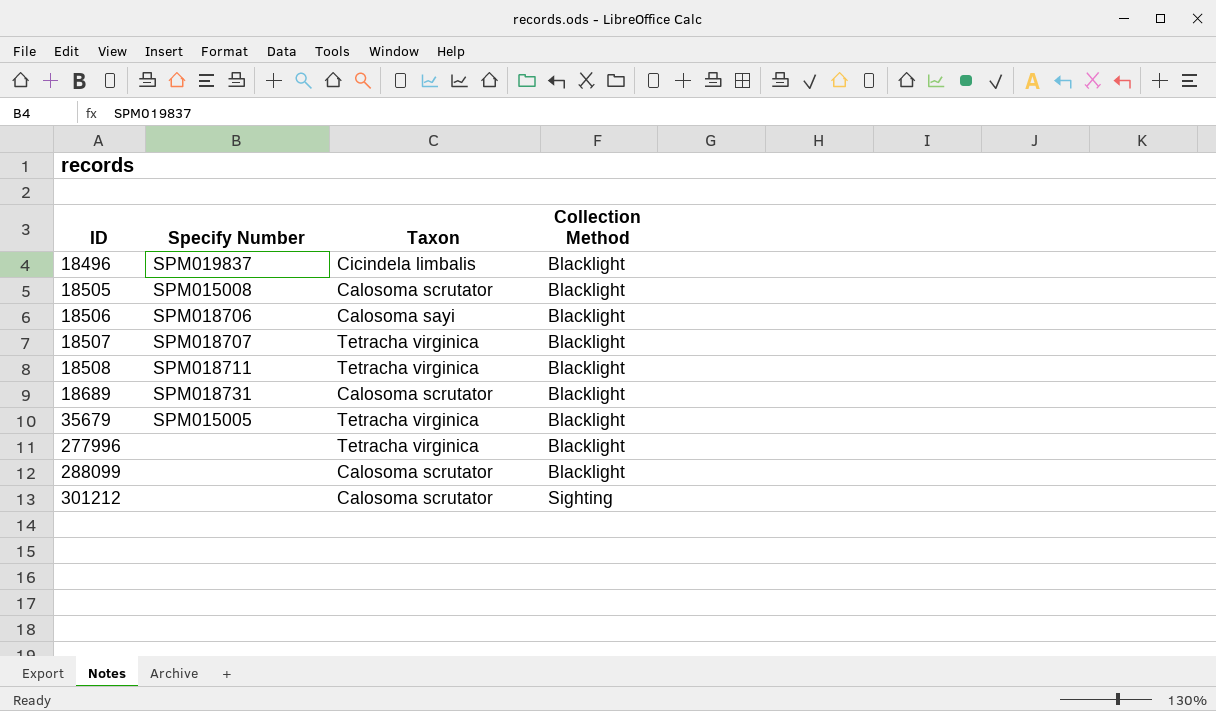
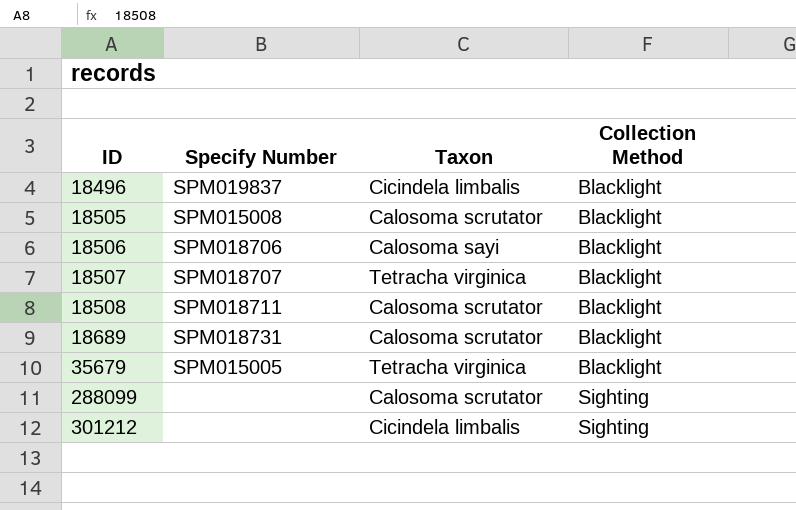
row 277996: none | Tetracha virginica | Blacklight -> none
18508 | Taxon: Tetracha virginica -> Calosoma scrutator
288099 | Collection Method: Blacklight -> Sighting
301212 | Taxon: Calosoma scrutator -> Cicindela limbalis

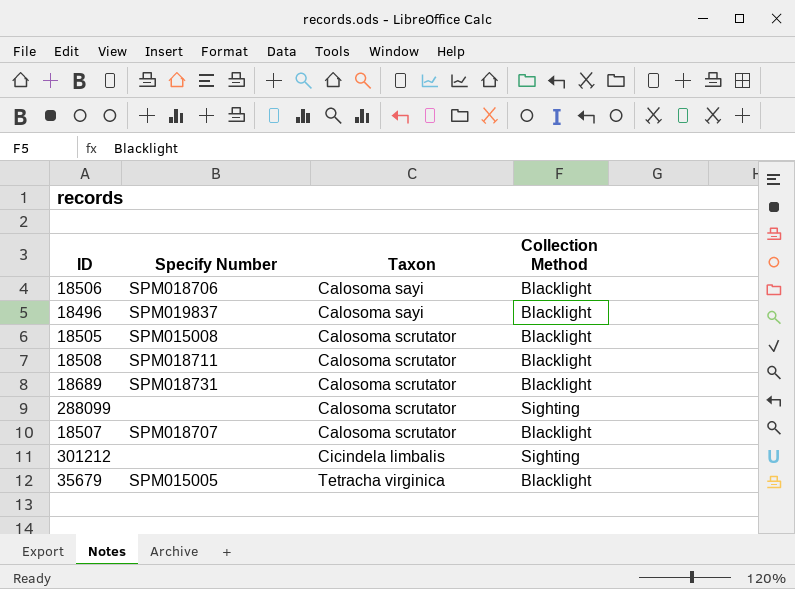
row order: ID ascending -> Taxon ascending
18496 | Taxon: Cicindela limbalis -> Calosoma sayi
18507 | Taxon: Tetracha virginica -> Calosoma scrutator

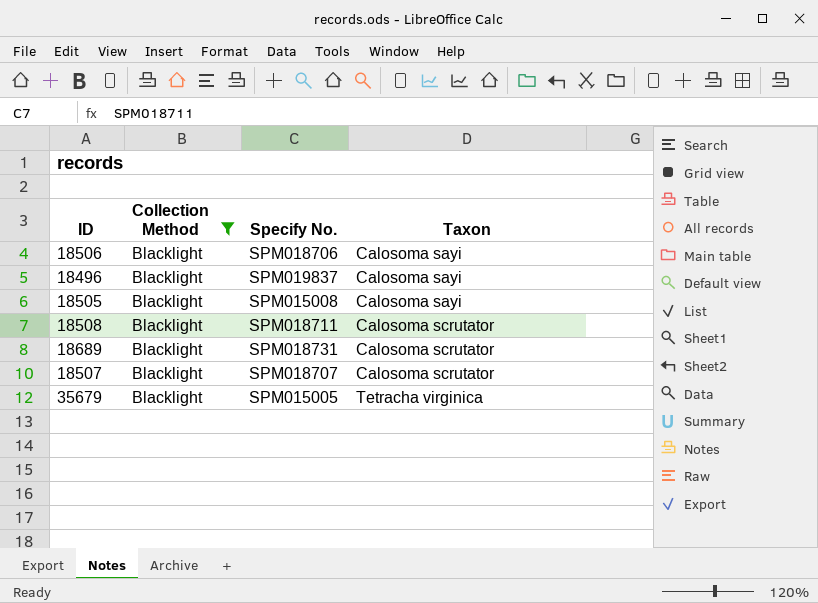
filter: none -> Collection Method = Blacklight
column Collection Method | position: 4 -> 2
column name: Specify Number -> Specify No.
18505 | Taxon: Calosoma scrutator -> Calosoma sayi

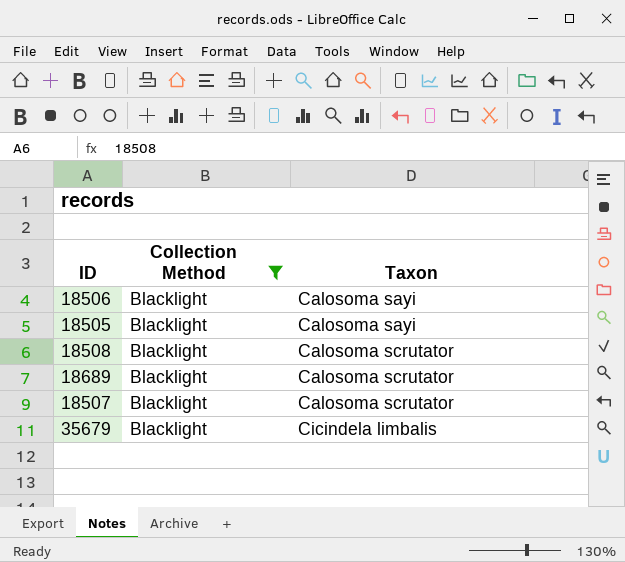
column Specify No. | position: 3 -> none
row 18496: Blacklight | SPM019837 | Calosoma sayi -> none
35679 | Taxon: Tetracha virginica -> Cicindela limbalis

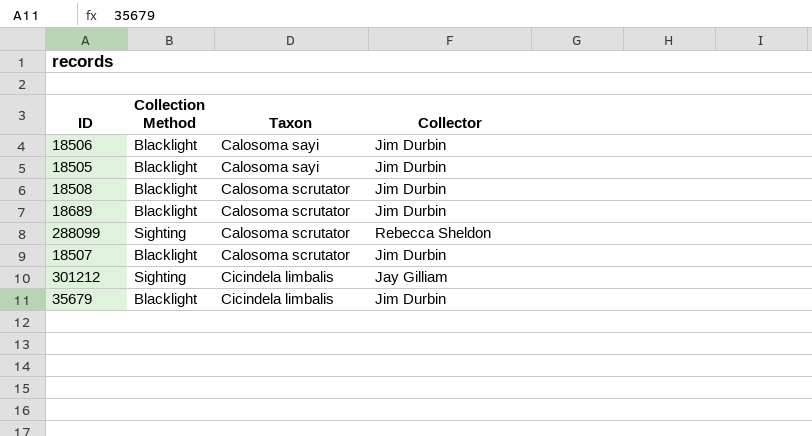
filter: Collection Method = Blacklight -> none
column Collector | position: none -> 4

